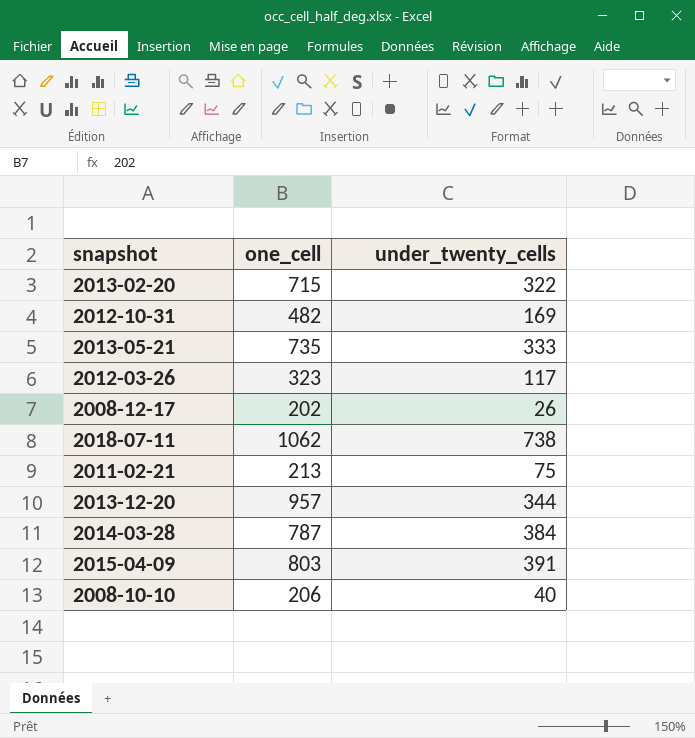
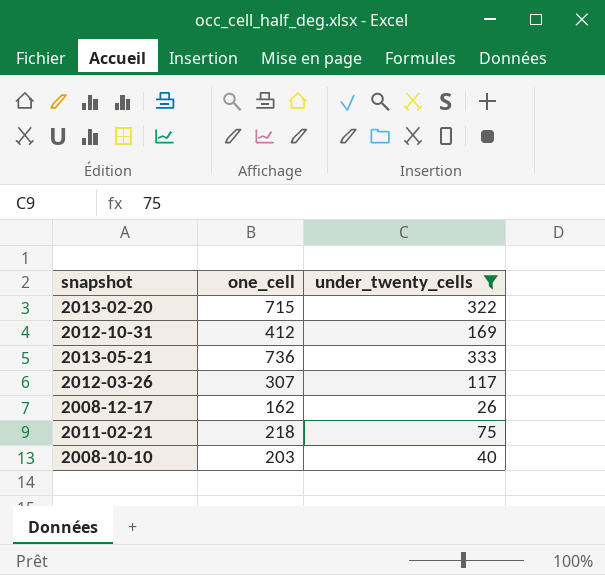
filter: none -> under_twenty_cells <= 333
2012-10-31 | one_cell: 482 -> 412
2013-05-21 | one_cell: 735 -> 736
2012-03-26 | one_cell: 323 -> 307
2008-12-17 | one_cell: 202 -> 162
2011-02-21 | one_cell: 213 -> 218
2008-10-10 | one_cell: 206 -> 203

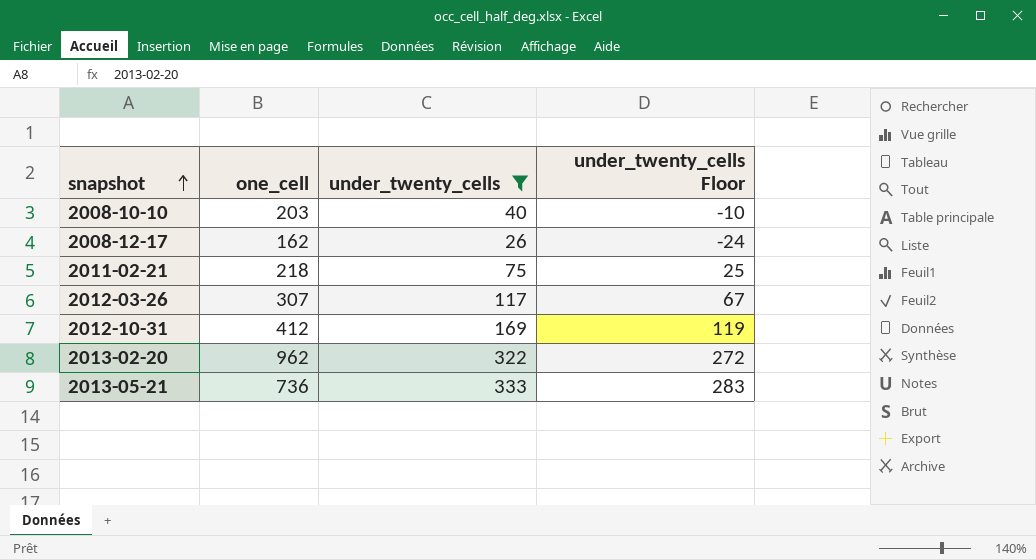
row order: none -> snapshot ascending
column under_twenty_cells Floor | formula: none -> [under_twenty_cells] - 50
2013-02-20 | one_cell: 715 -> 962

